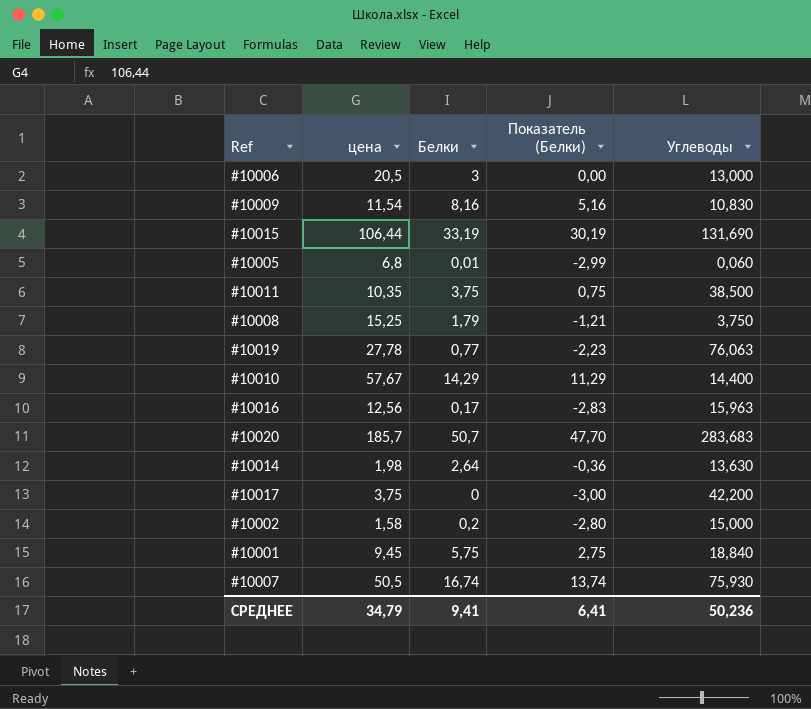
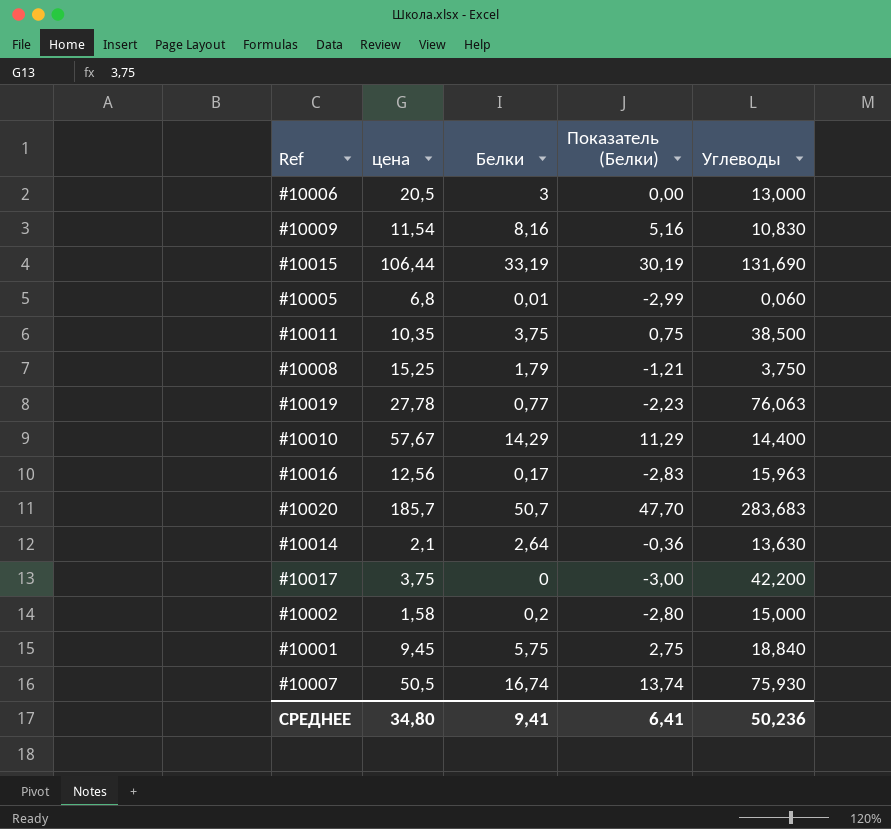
#10014 | цена: 1,98 -> 2,1
СРЕДНЕЕ | цена: 34,79 -> 34,80

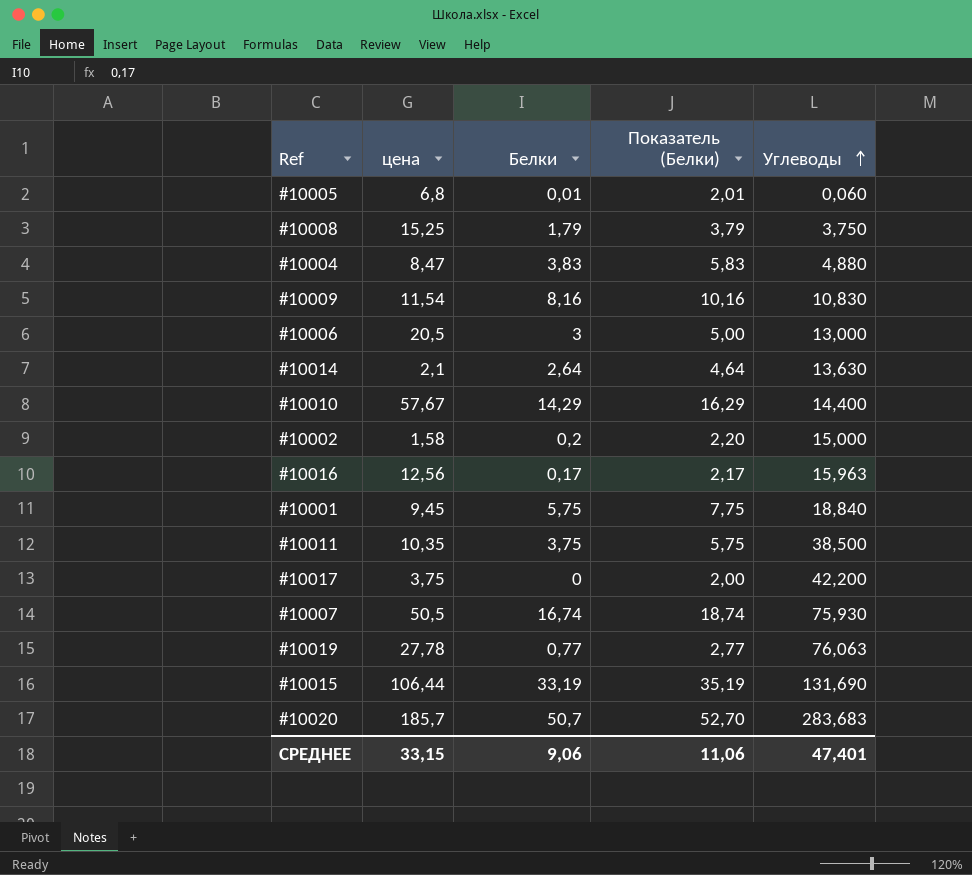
row order: none -> Углеводы ascending
column Показатель (Белки) | formula: [Белки] - 3 -> [Белки] + 2
row #10004: none -> 8,47 | 3,83 | 5,83 | 4,880
СРЕДНЕЕ | цена: 34,80 -> 33,15
СРЕДНЕЕ | Белки: 9,41 -> 9,06
СРЕДНЕЕ | Показатель (Белки): 6,41 -> 11,06
СРЕДНЕЕ | Углеводы: 50,236 -> 47,401

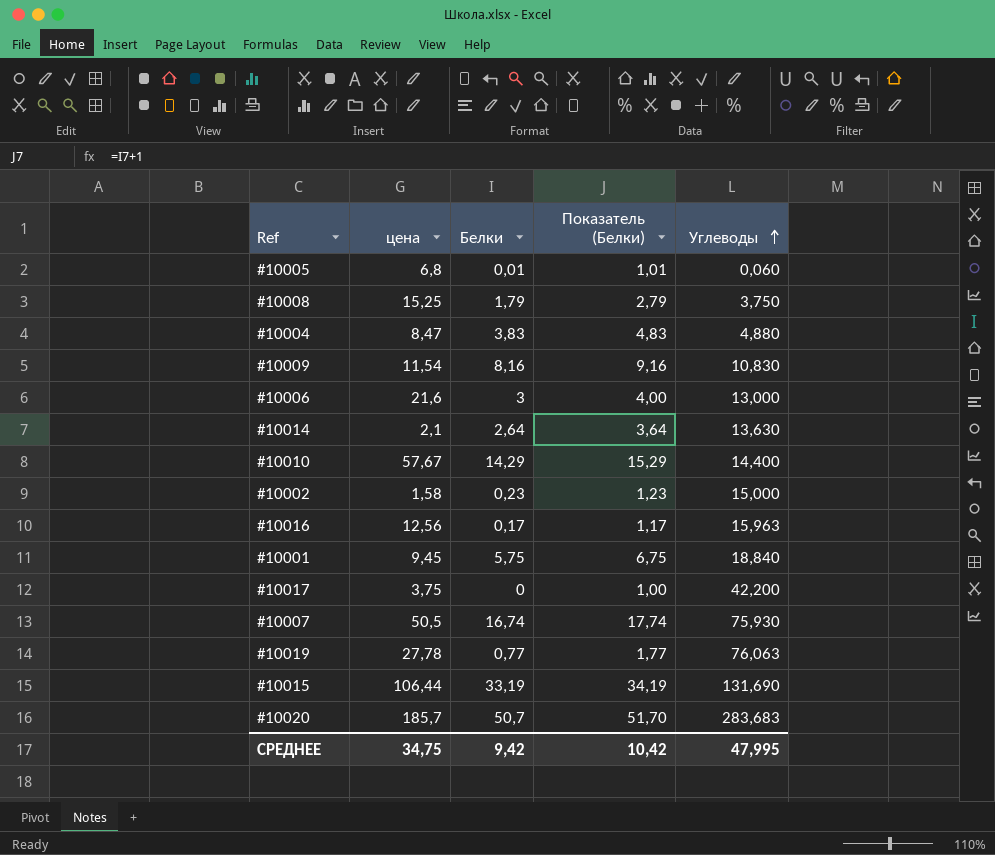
column Показатель (Белки) | formula: [Белки] + 2 -> [Белки] + 1
row #10011: 10,35 | 3,75 | 5,75 | 38,500 -> none
#10006 | цена: 20,5 -> 21,6
#10002 | Белки: 0,2 -> 0,23
СРЕДНЕЕ | цена: 33,15 -> 34,75
СРЕДНЕЕ | Белки: 9,06 -> 9,42
СРЕДНЕЕ | Показатель (Белки): 11,06 -> 10,42
СРЕДНЕЕ | Углеводы: 47,401 -> 47,995

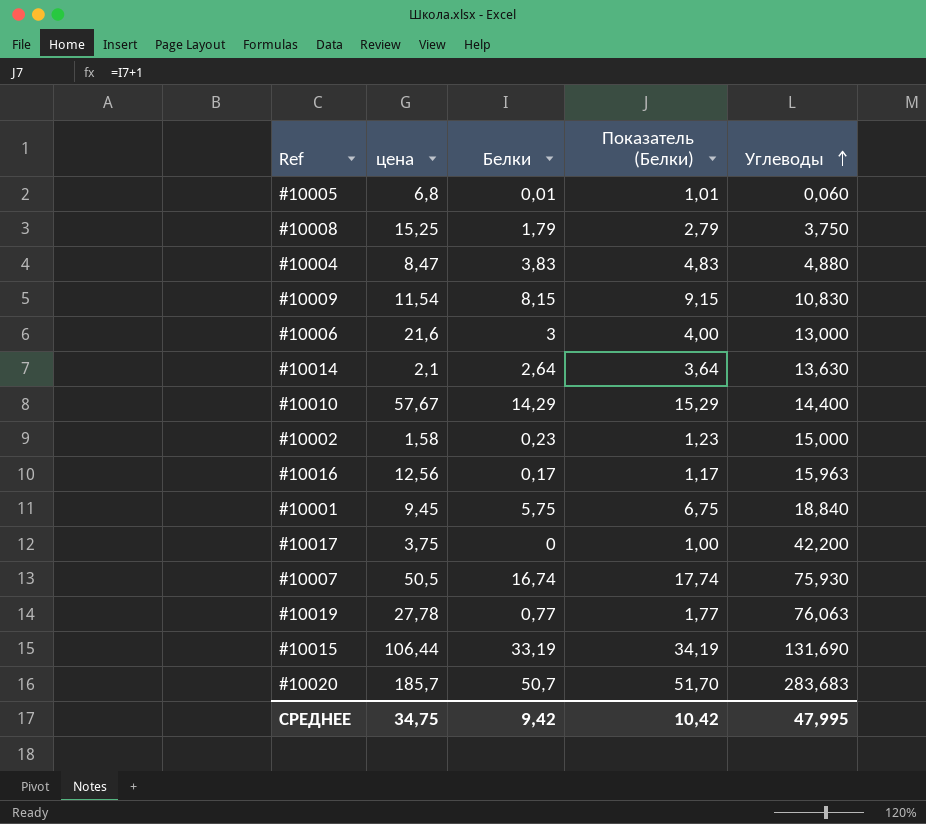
#10009 | Белки: 8,16 -> 8,15
#10009 | Показатель (Белки): 9,16 -> 9,15

